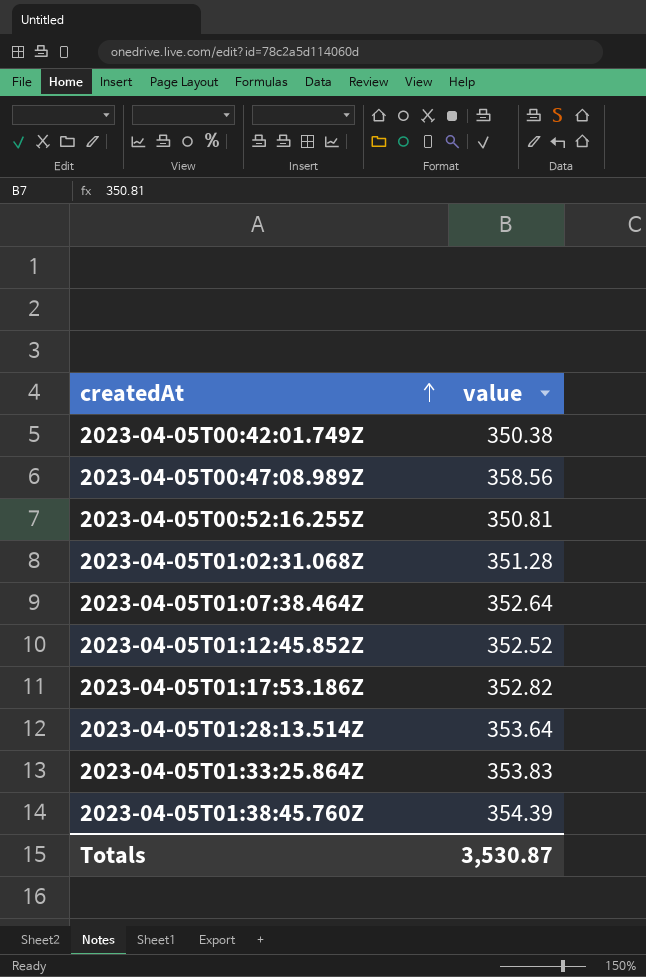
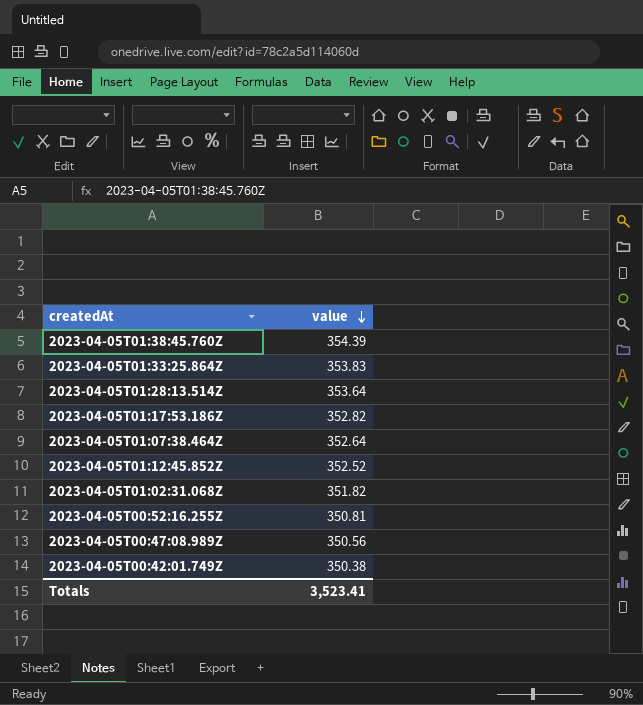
row order: createdAt ascending -> value descending
2023-04-05T01:02:31.068Z | value: 351.28 -> 351.82
2023-04-05T00:47:08.989Z | value: 358.56 -> 350.56
Totals | value: 3,530.87 -> 3,523.41

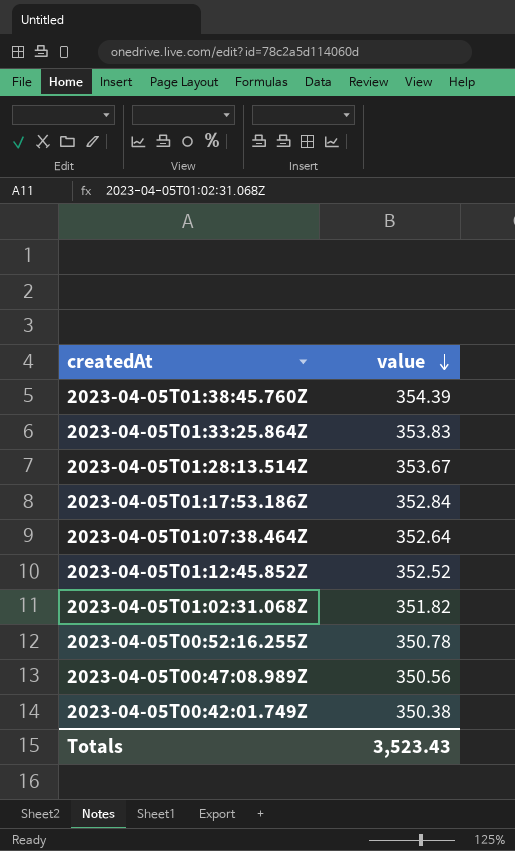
2023-04-05T01:28:13.514Z | value: 353.64 -> 353.67
2023-04-05T01:17:53.186Z | value: 352.82 -> 352.84
2023-04-05T00:52:16.255Z | value: 350.81 -> 350.78
Totals | value: 3,523.41 -> 3,523.43

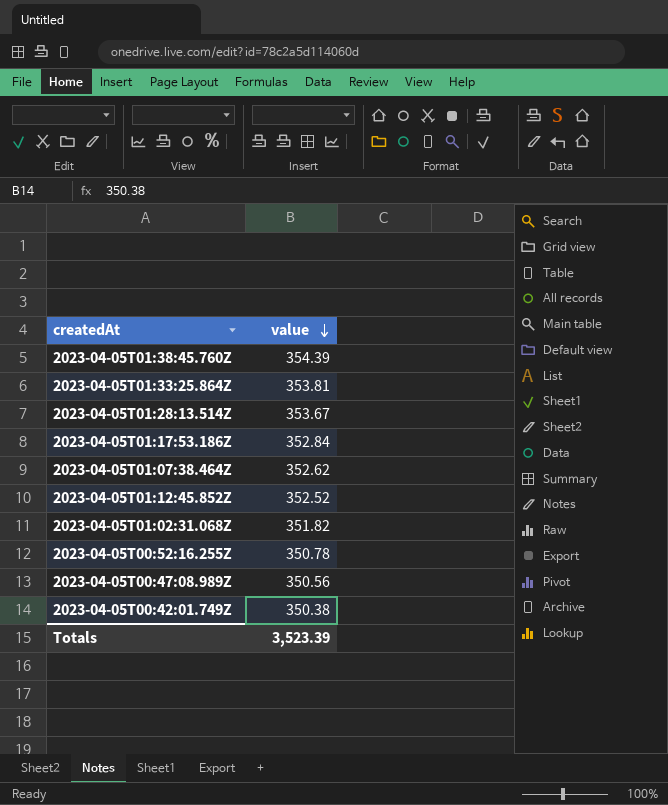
2023-04-05T01:33:25.864Z | value: 353.83 -> 353.81
2023-04-05T01:07:38.464Z | value: 352.64 -> 352.62
Totals | value: 3,523.43 -> 3,523.39

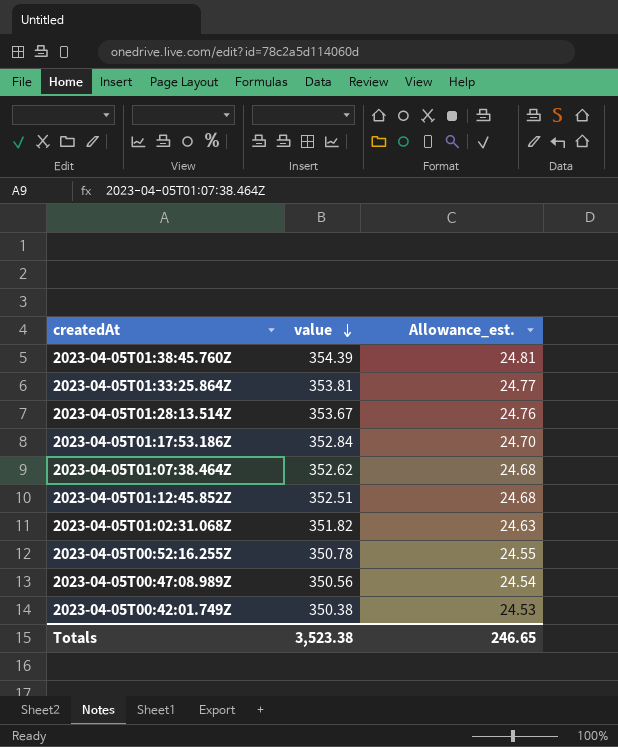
column Allowance_est. | formula: none -> [value] * 0.07
2023-04-05T01:12:45.852Z | value: 352.52 -> 352.51
Totals | value: 3,523.39 -> 3,523.38

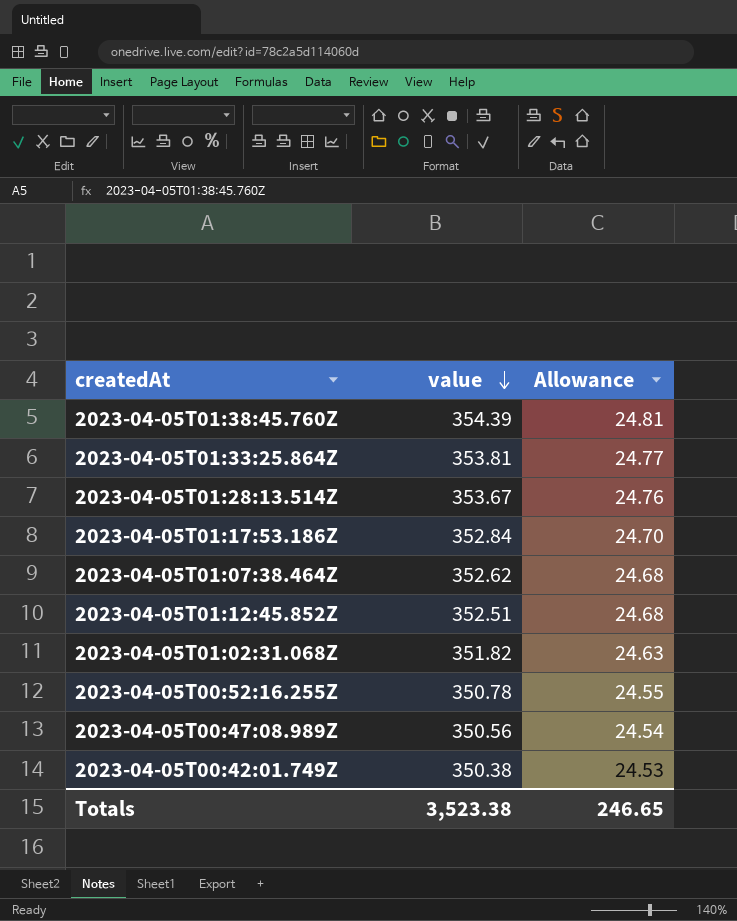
column name: Allowance_est. -> Allowance

